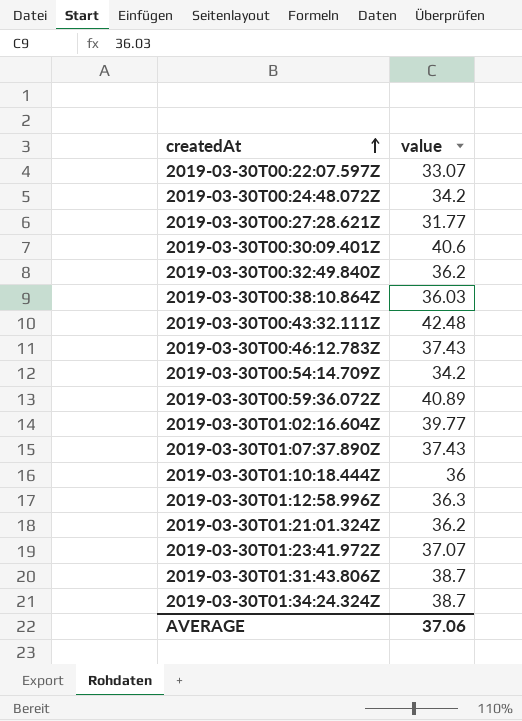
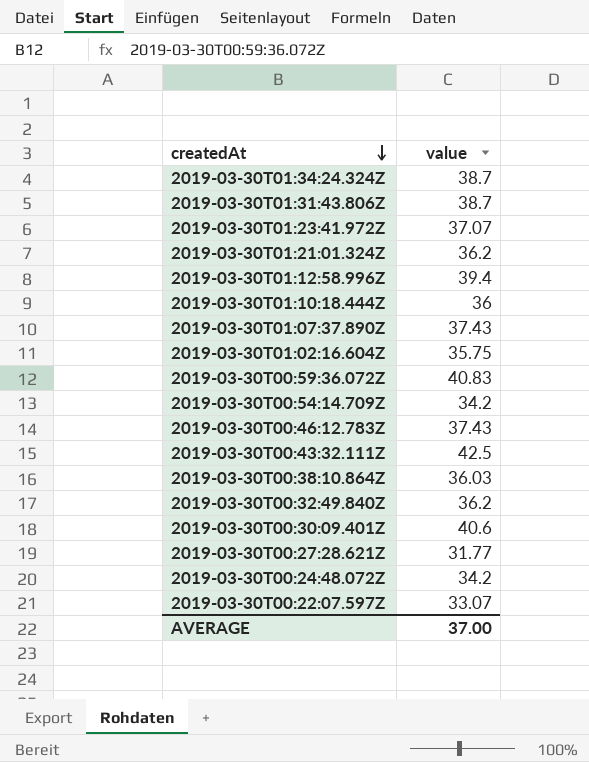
row order: createdAt ascending -> createdAt descending
2019-03-30T01:12:58.996Z | value: 36.3 -> 39.4
2019-03-30T01:02:16.604Z | value: 39.77 -> 35.75
2019-03-30T00:59:36.072Z | value: 40.89 -> 40.83
2019-03-30T00:43:32.111Z | value: 42.48 -> 42.5
AVERAGE | value: 37.06 -> 37.00

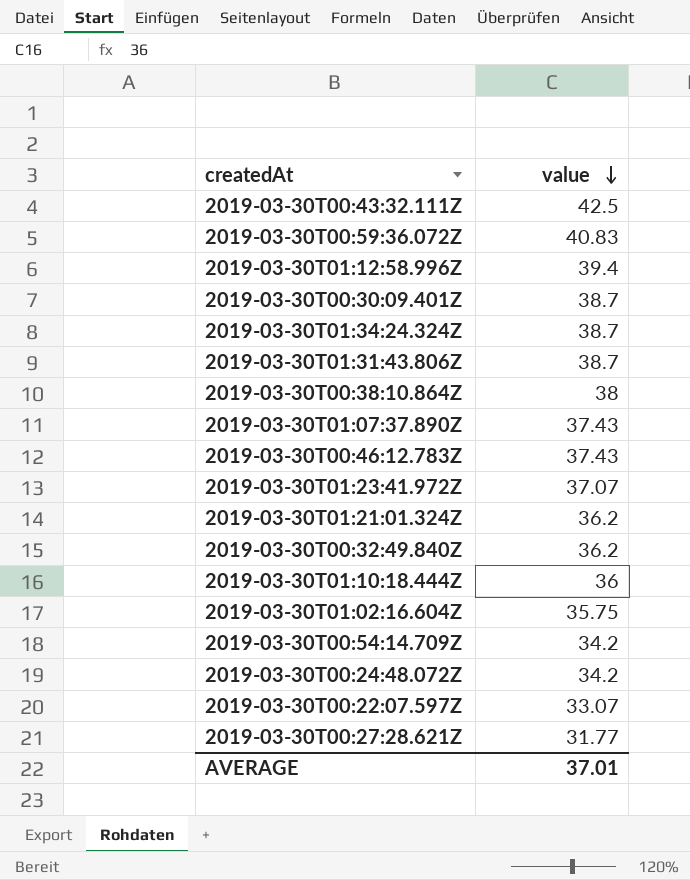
row order: createdAt descending -> value descending
2019-03-30T00:30:09.401Z | value: 40.6 -> 38.7
2019-03-30T00:38:10.864Z | value: 36.03 -> 38
AVERAGE | value: 37.00 -> 37.01

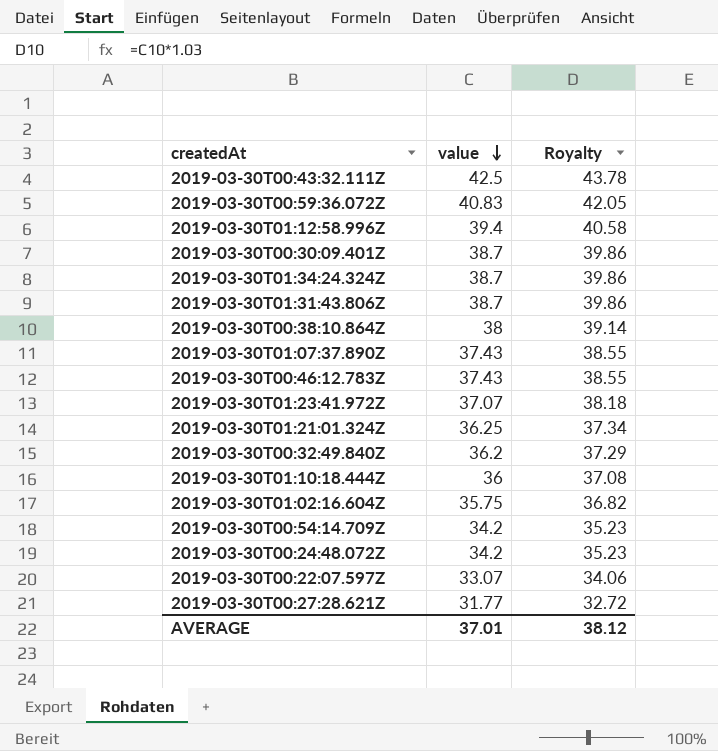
column Royalty | formula: none -> [value] * 1.03
2019-03-30T01:21:01.324Z | value: 36.2 -> 36.25

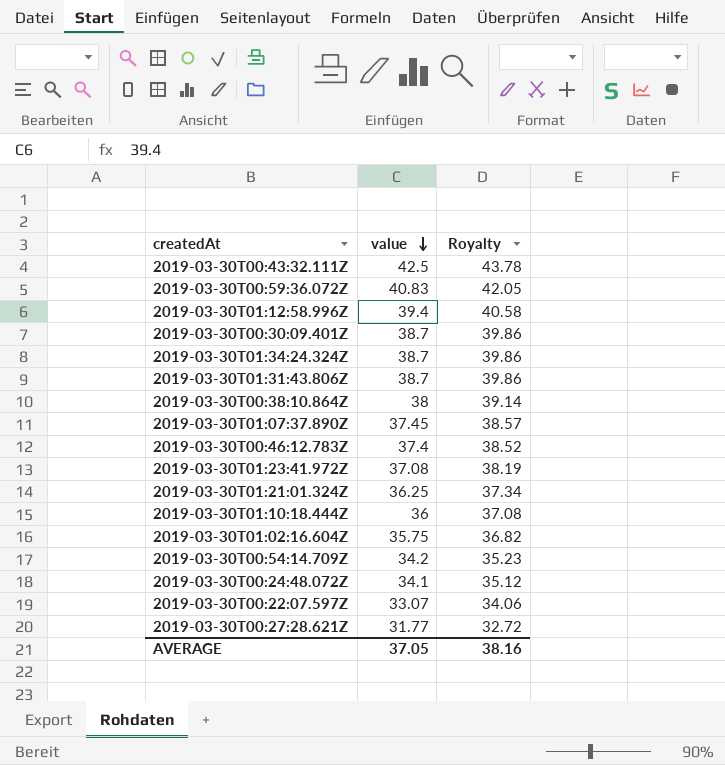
row 2019-03-30T00:32:49.840Z: 36.2 | 37.29 -> none
2019-03-30T01:07:37.890Z | value: 37.43 -> 37.45
2019-03-30T01:07:37.890Z | Royalty: 38.55 -> 38.57
2019-03-30T00:46:12.783Z | value: 37.43 -> 37.4
2019-03-30T00:46:12.783Z | Royalty: 38.55 -> 38.52
2019-03-30T01:23:41.972Z | value: 37.07 -> 37.08
2019-03-30T01:23:41.972Z | Royalty: 38.18 -> 38.19
2019-03-30T00:24:48.072Z | value: 34.2 -> 34.1
2019-03-30T00:24:48.072Z | Royalty: 35.23 -> 35.12
AVERAGE | value: 37.01 -> 37.05
AVERAGE | Royalty: 38.12 -> 38.16

